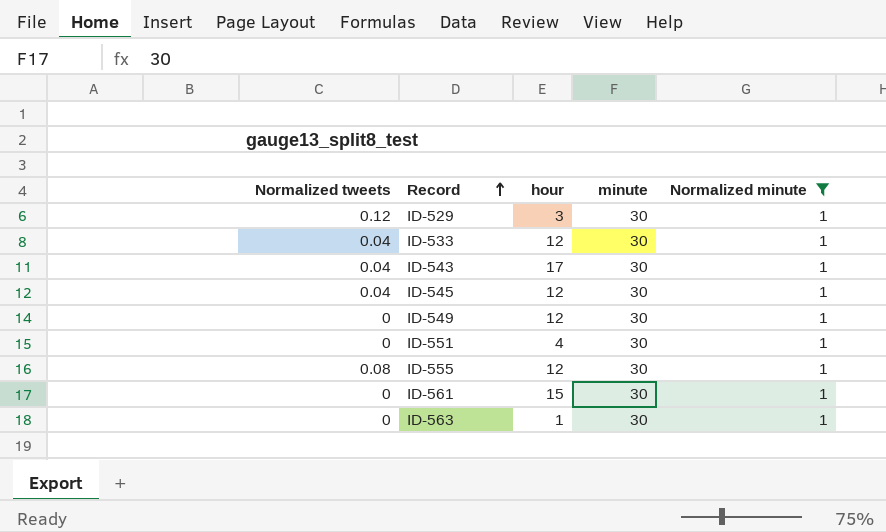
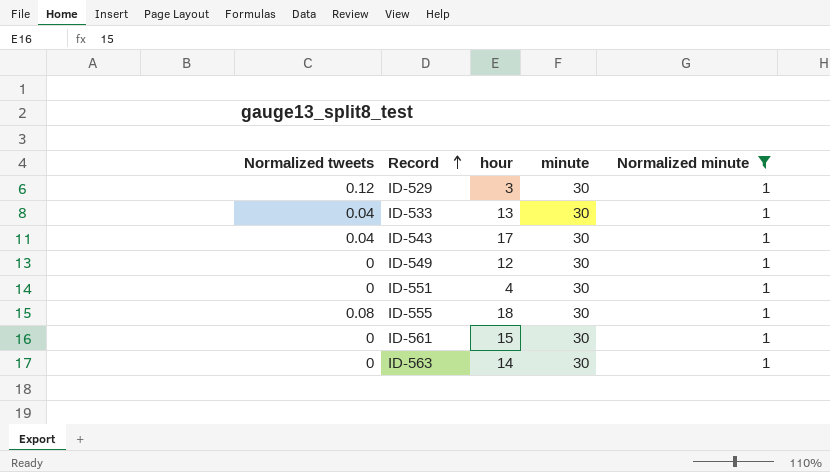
row ID-545: 0.04 | 12 | 30 | 1 -> none
ID-533 | hour: 12 -> 13
ID-555 | hour: 12 -> 18
ID-563 | hour: 1 -> 14

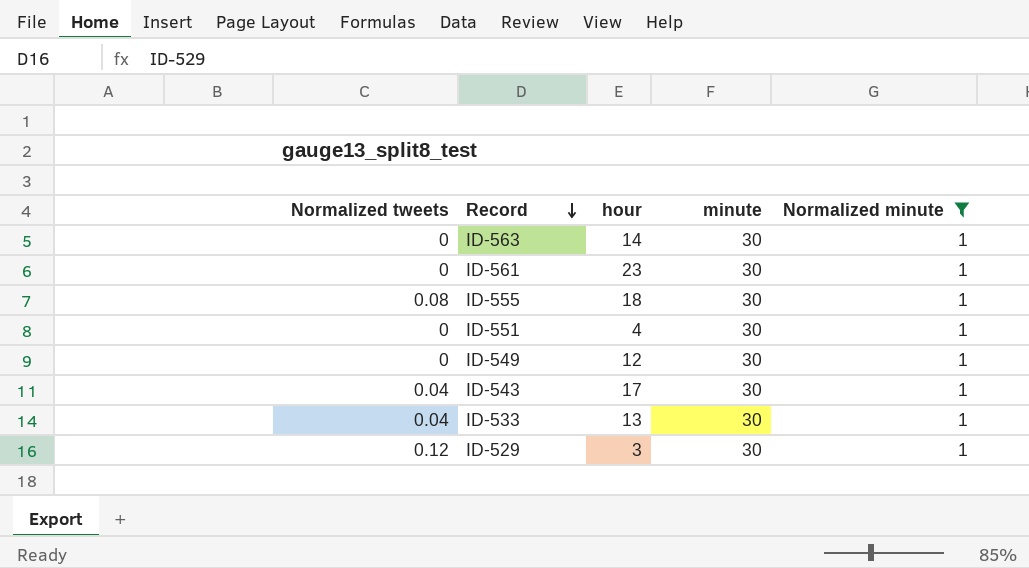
row order: Record ascending -> Record descending
ID-561 | hour: 15 -> 23

